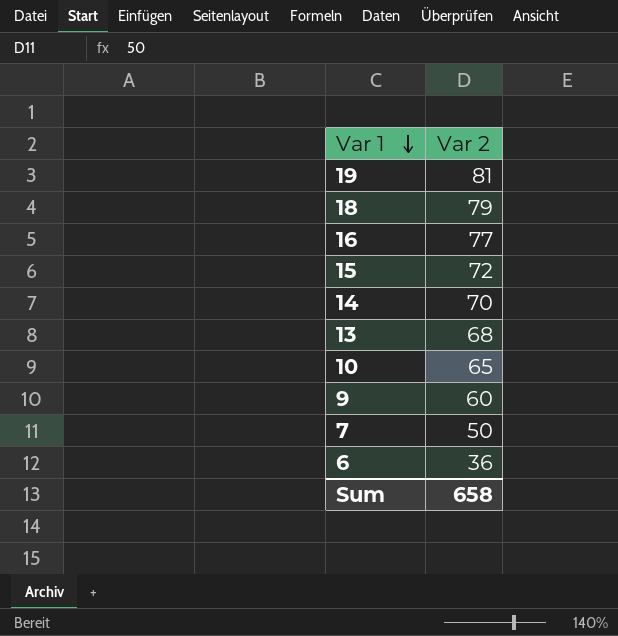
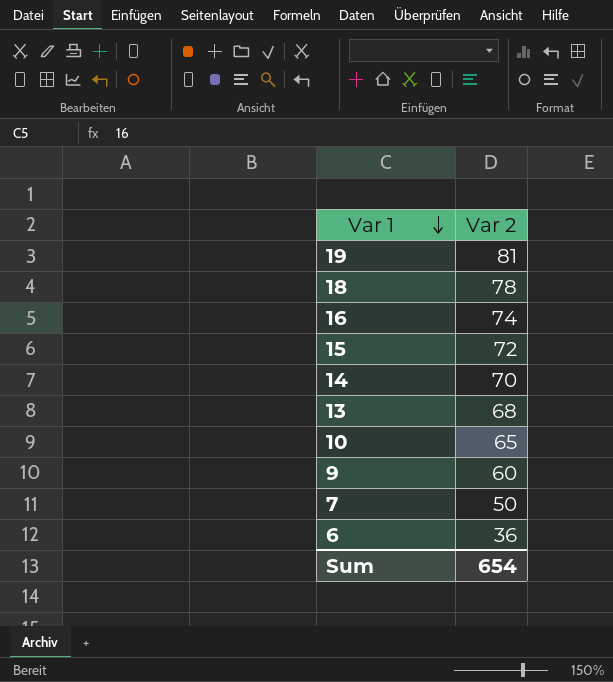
18 | Var 2: 79 -> 78
16 | Var 2: 77 -> 74
Sum | Var 2: 658 -> 654

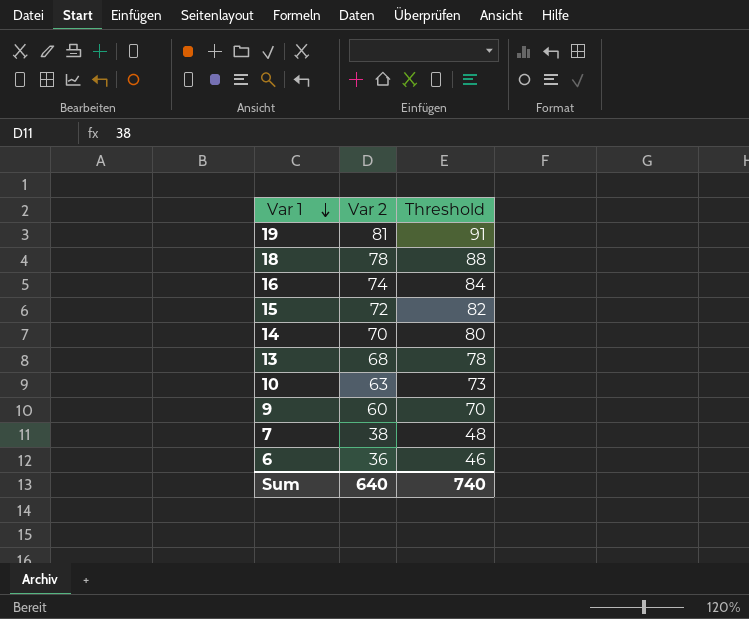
column Threshold | formula: none -> [Var 2] + 10
10 | Var 2: 65 -> 63
7 | Var 2: 50 -> 38
Sum | Var 2: 654 -> 640

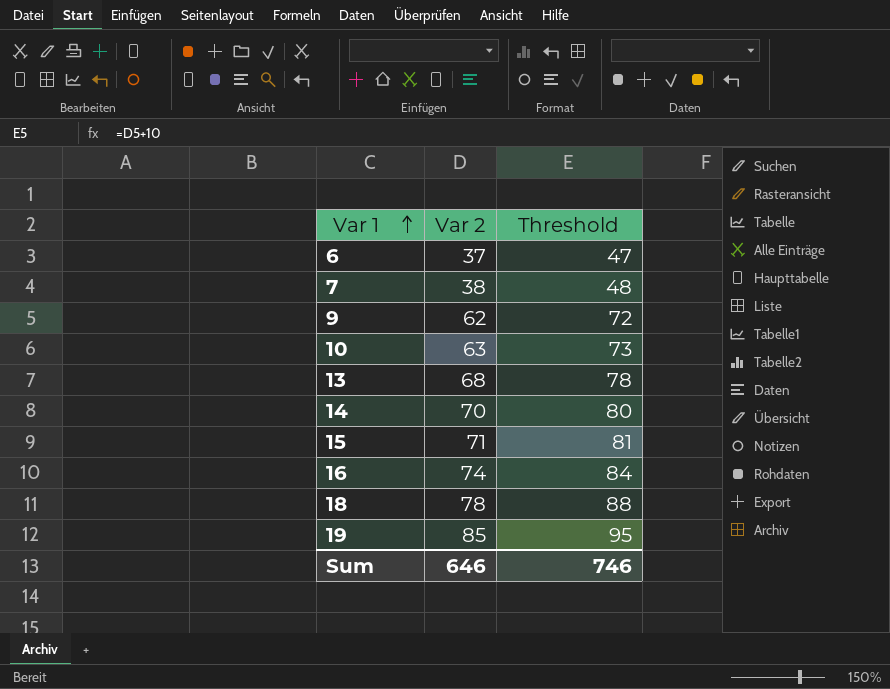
row order: Var 1 descending -> Var 1 ascending
6 | Var 2: 36 -> 37
6 | Threshold: 46 -> 47
9 | Var 2: 60 -> 62
9 | Threshold: 70 -> 72
15 | Var 2: 72 -> 71
15 | Threshold: 82 -> 81
19 | Var 2: 81 -> 85
19 | Threshold: 91 -> 95
Sum | Var 2: 640 -> 646
Sum | Threshold: 740 -> 746

